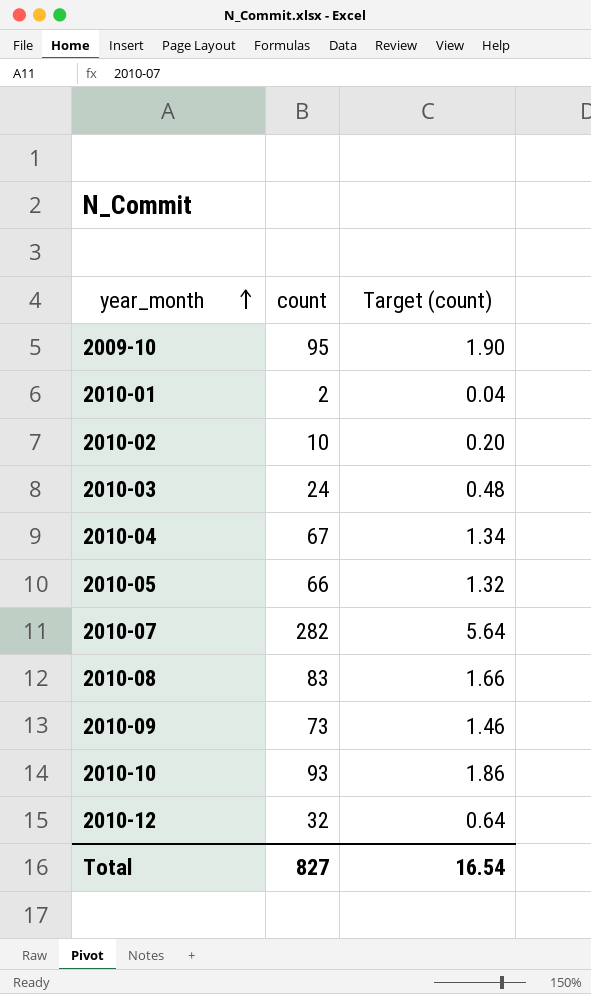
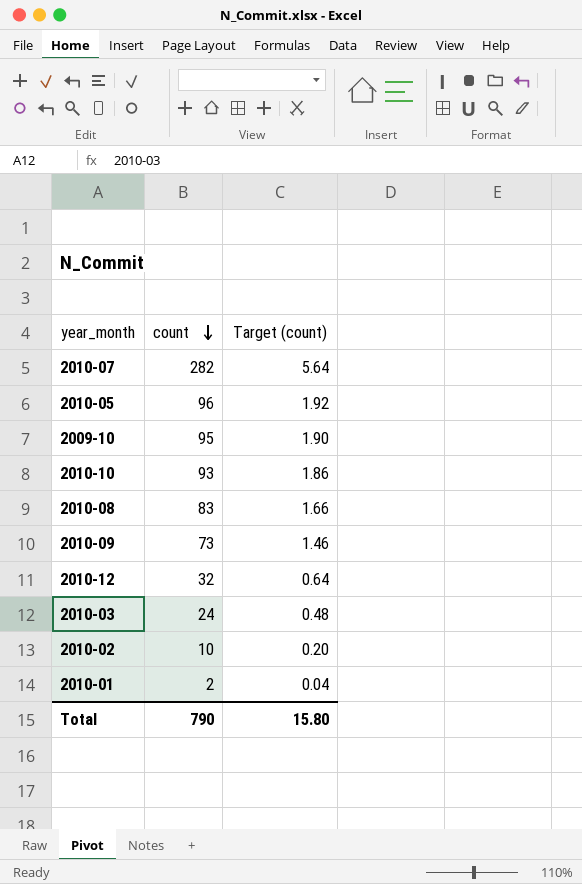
row order: year_month ascending -> count descending
row 2010-04: 67 | 1.34 -> none
2010-05 | count: 66 -> 96
2010-05 | Target (count): 1.32 -> 1.92
Total | count: 827 -> 790
Total | Target (count): 16.54 -> 15.80

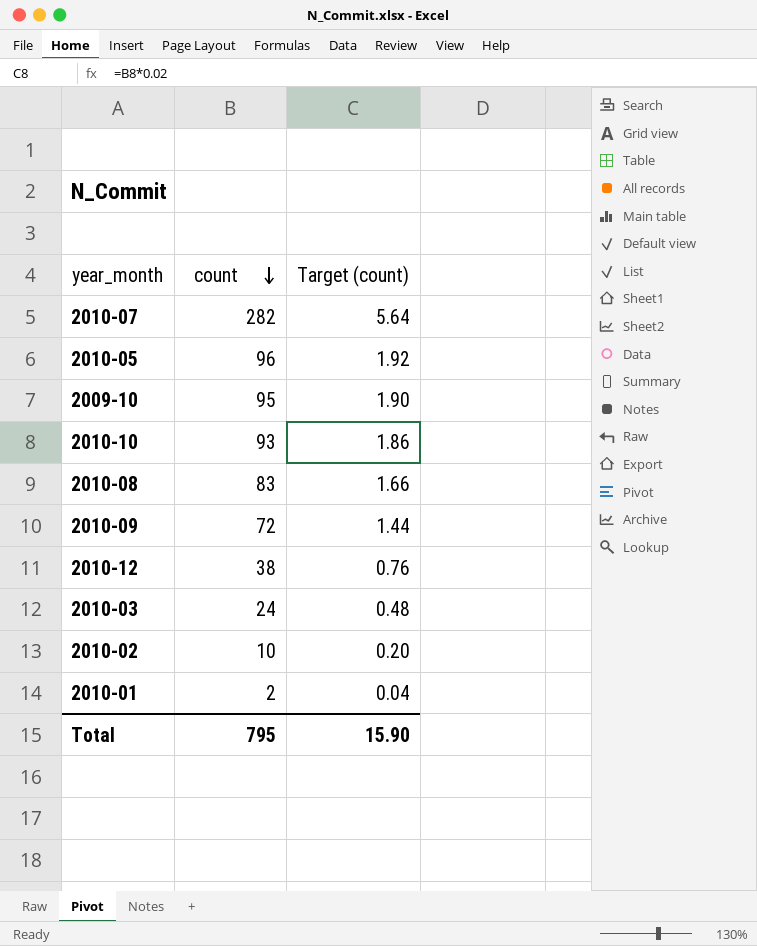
2010-09 | count: 73 -> 72
2010-09 | Target (count): 1.46 -> 1.44
2010-12 | count: 32 -> 38
2010-12 | Target (count): 0.64 -> 0.76
Total | count: 790 -> 795
Total | Target (count): 15.80 -> 15.90

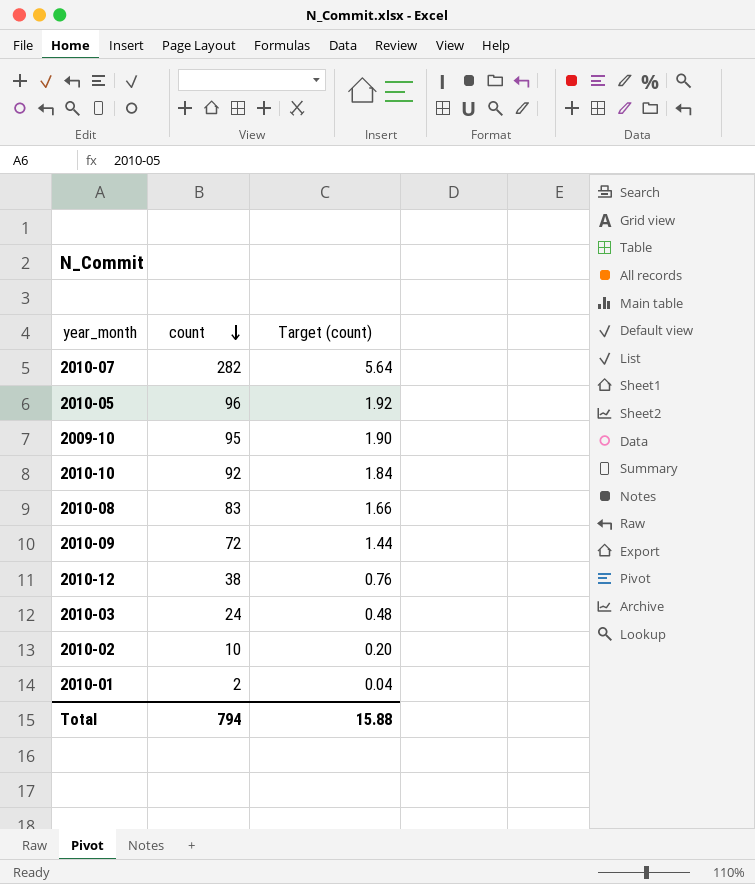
2010-10 | count: 93 -> 92
2010-10 | Target (count): 1.86 -> 1.84
Total | count: 795 -> 794
Total | Target (count): 15.90 -> 15.88

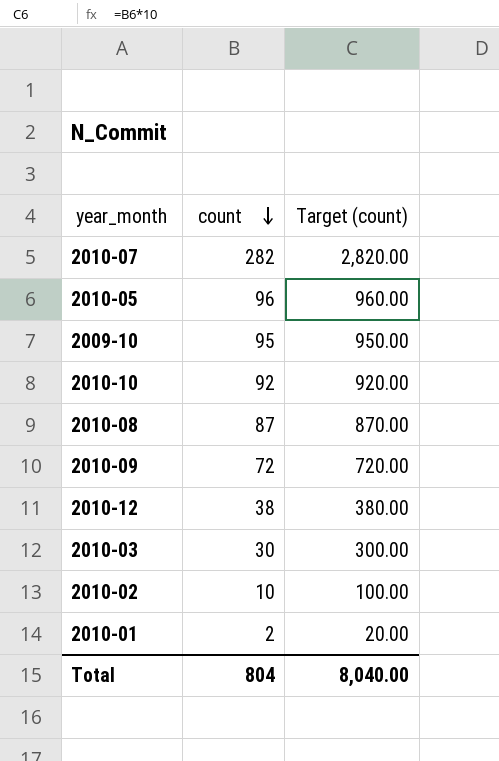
column Target (count) | formula: [count] * 0.02 -> [count] * 10
2010-08 | count: 83 -> 87
2010-03 | count: 24 -> 30
Total | count: 794 -> 804
Total | Target (count): 15.88 -> 8,040.00

